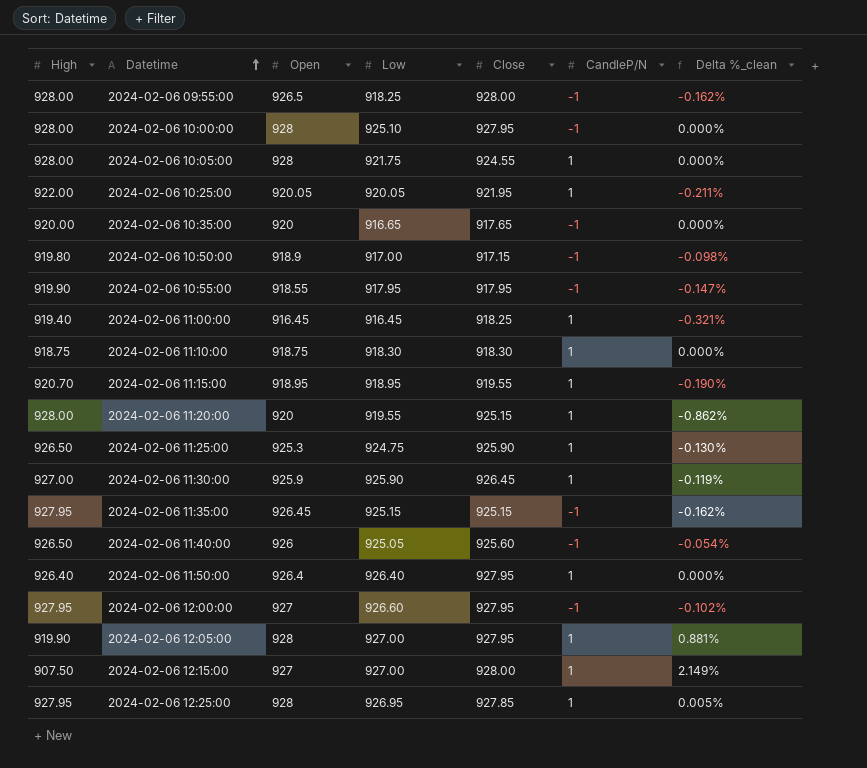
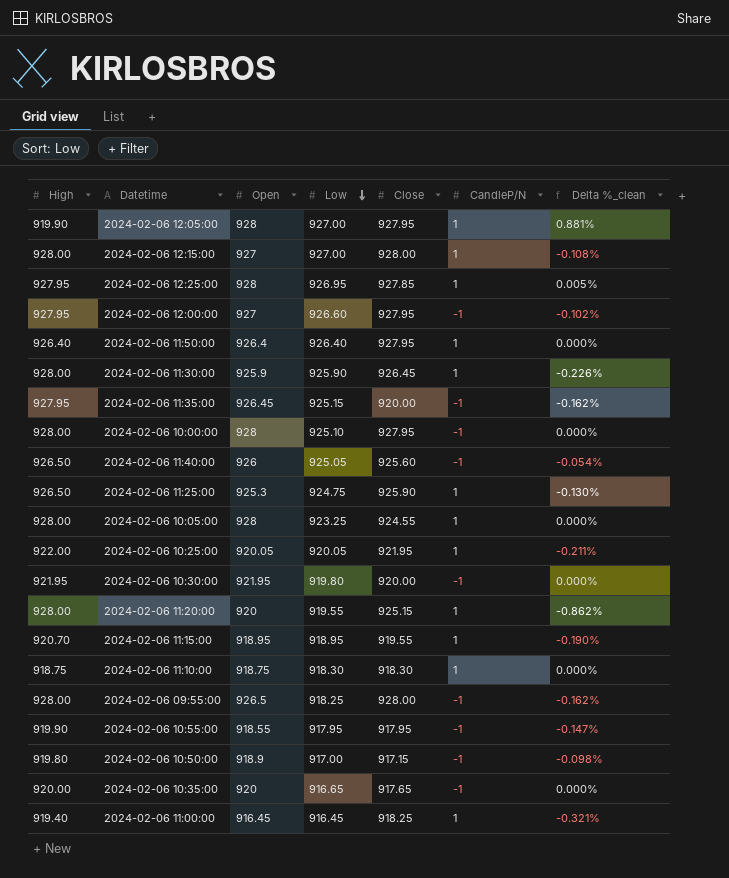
row order: Datetime ascending -> Low descending
2024-02-06 12:15:00 | High: 907.50 -> 928.00
2024-02-06 12:15:00 | Delta %_clean: 2.149% -> -0.108%
2024-02-06 11:30:00 | High: 927.00 -> 928.00
2024-02-06 11:30:00 | Delta %_clean: -0.119% -> -0.226%
2024-02-06 11:35:00 | Close: 925.15 -> 920.00
2024-02-06 10:05:00 | Low: 921.75 -> 923.25
row 2024-02-06 10:30:00: none -> 921.95 | 921.95 | 919.80 | 920.00 | -1 | 0.000%

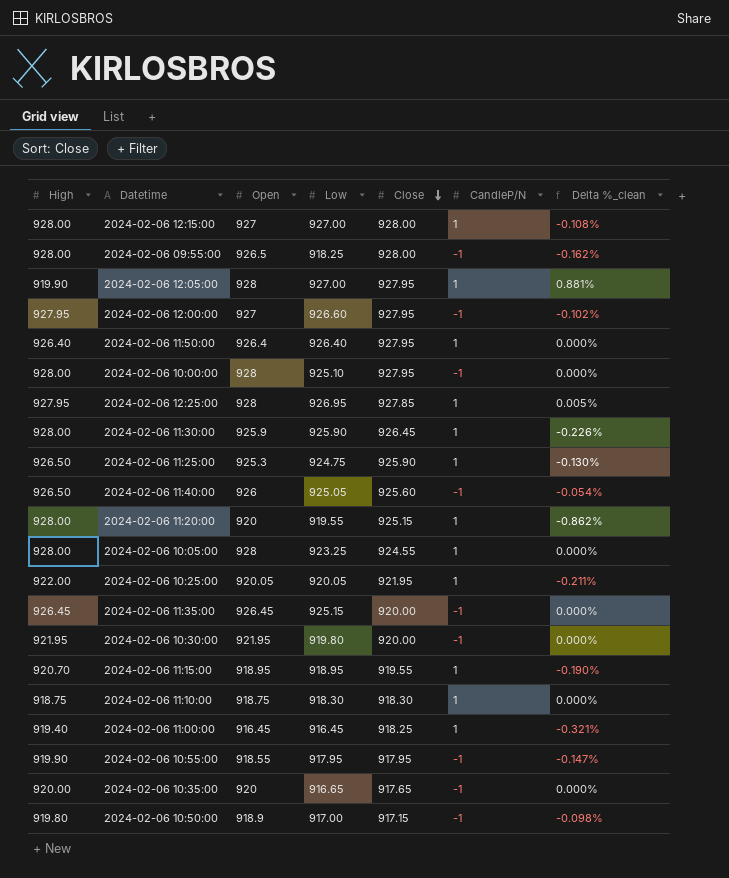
row order: Low descending -> Close descending
2024-02-06 11:35:00 | High: 927.95 -> 926.45
2024-02-06 11:35:00 | Delta %_clean: -0.162% -> 0.000%

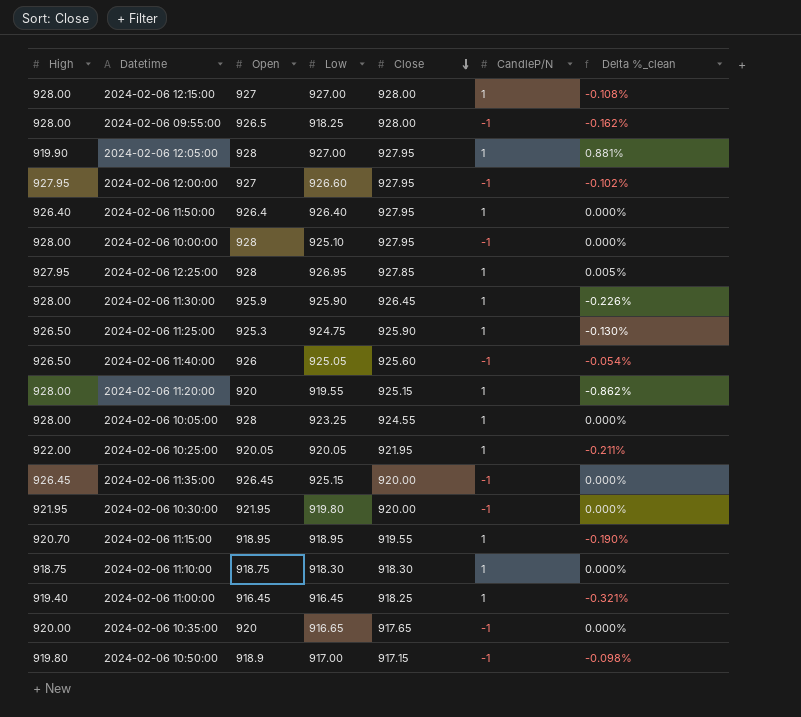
row 2024-02-06 10:55:00: 919.90 | 918.55 | 917.95 | 917.95 | -1 | -0.147% -> none

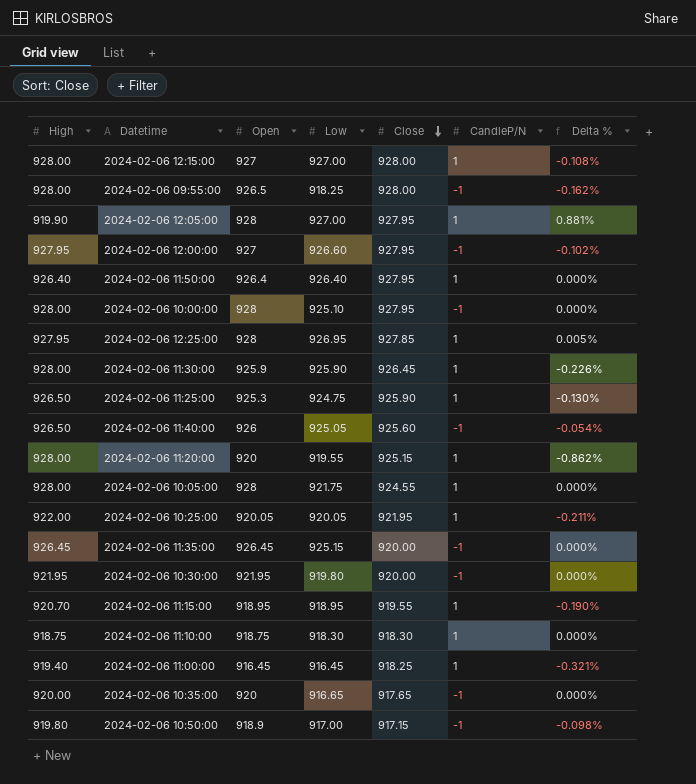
column name: Delta %_clean -> Delta %
2024-02-06 10:05:00 | Low: 923.25 -> 921.75

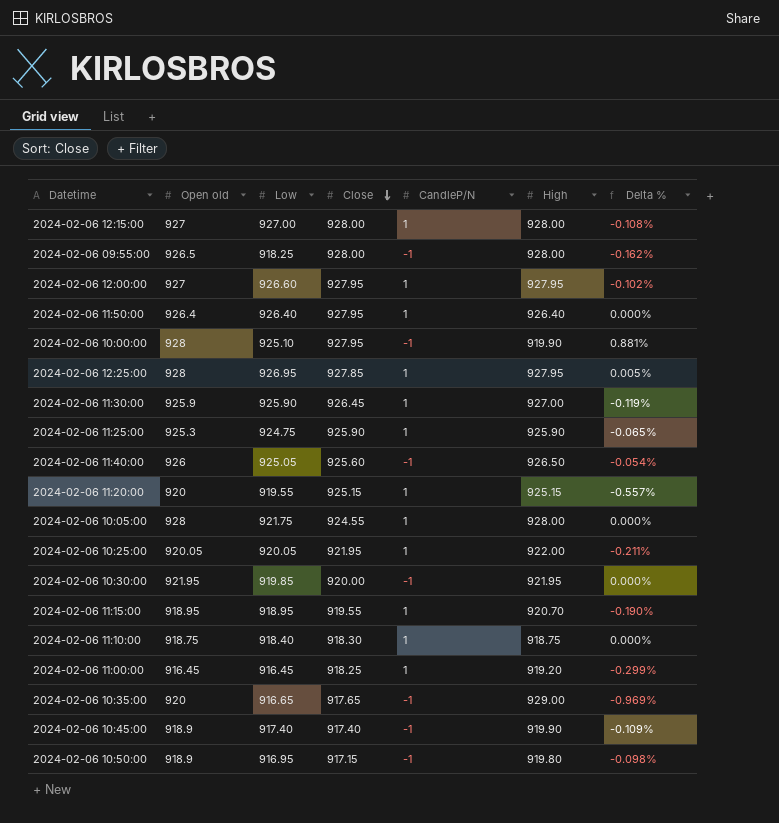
column name: Open -> Open old
column High | position: 1 -> 6
row 2024-02-06 12:05:00: 919.90 | 928 | 927.00 | 927.95 | 1 | 0.881% -> none
row 2024-02-06 11:35:00: 926.45 | 926.45 | 925.15 | 920.00 | -1 | 0.000% -> none
2024-02-06 12:00:00 | CandleP/N: -1 -> 1
2024-02-06 10:00:00 | High: 928.00 -> 919.90
2024-02-06 10:00:00 | Delta %: 0.000% -> 0.881%
2024-02-06 11:30:00 | High: 928.00 -> 927.00
2024-02-06 11:30:00 | Delta %: -0.226% -> -0.119%
2024-02-06 11:25:00 | High: 926.50 -> 925.90
2024-02-06 11:25:00 | Delta %: -0.130% -> -0.065%
2024-02-06 11:20:00 | High: 928.00 -> 925.15
2024-02-06 11:20:00 | Delta %: -0.862% -> -0.557%
2024-02-06 10:30:00 | Low: 919.80 -> 919.85
2024-02-06 11:10:00 | Low: 918.30 -> 918.40
2024-02-06 11:00:00 | High: 919.40 -> 919.20
2024-02-06 11:00:00 | Delta %: -0.321% -> -0.299%
2024-02-06 10:35:00 | High: 920.00 -> 929.00
2024-02-06 10:35:00 | Delta %: 0.000% -> -0.969%
row 2024-02-06 10:45:00: none -> 918.9 | 917.40 | 917.40 | -1 | 919.90 | -0.109%
2024-02-06 10:50:00 | Low: 917.00 -> 916.95

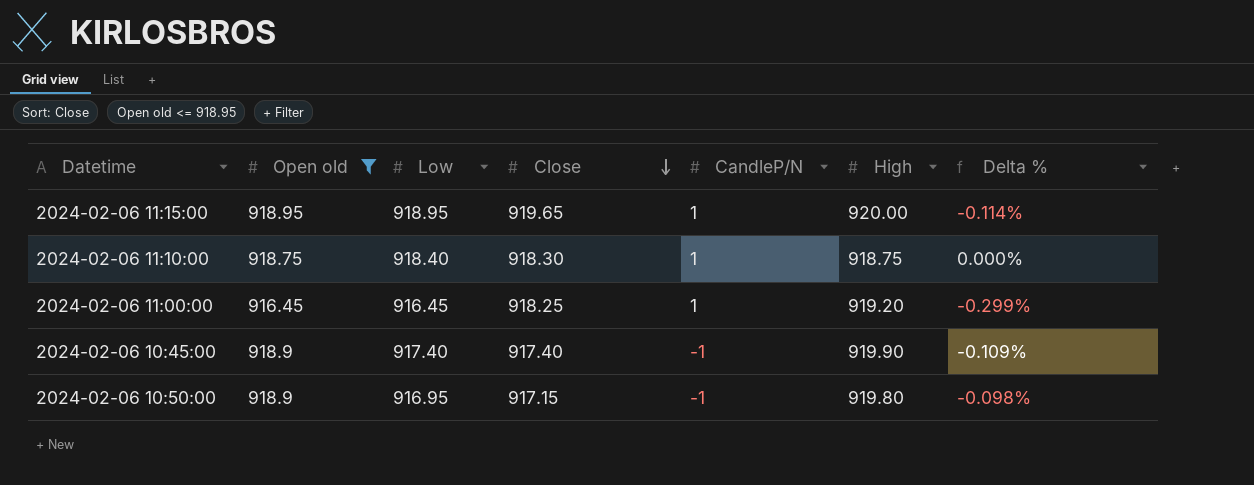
filter: none -> Open old <= 918.95
2024-02-06 11:15:00 | Close: 919.55 -> 919.65
2024-02-06 11:15:00 | High: 920.70 -> 920.00
2024-02-06 11:15:00 | Delta %: -0.190% -> -0.114%

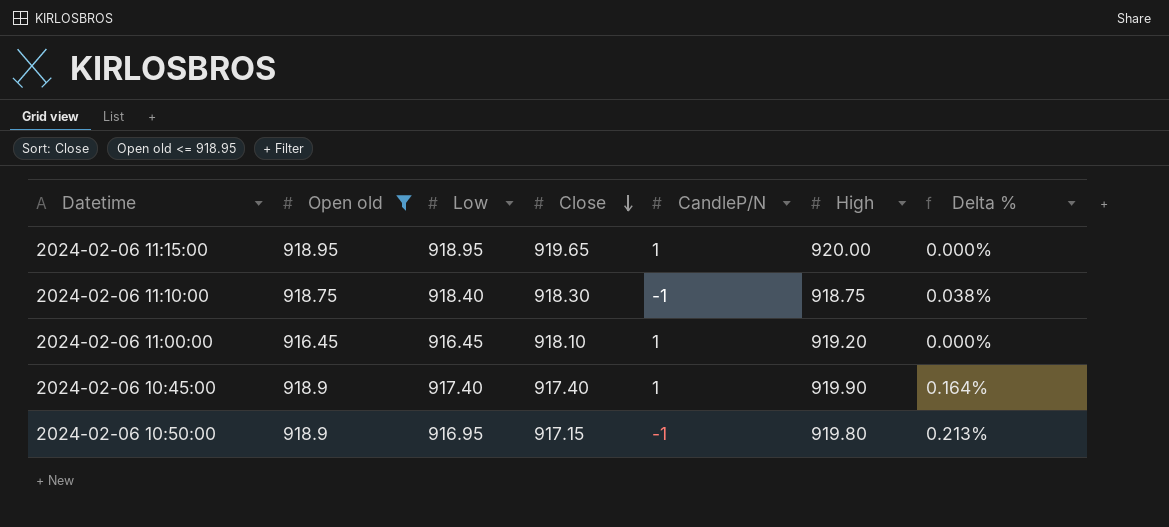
column Delta % | formula: ([Open old] - [High]) / [High] -> ([Open old] - [Low]) / [Low]
2024-02-06 11:10:00 | CandleP/N: 1 -> -1
2024-02-06 11:00:00 | Close: 918.25 -> 918.10
2024-02-06 10:45:00 | CandleP/N: -1 -> 1

